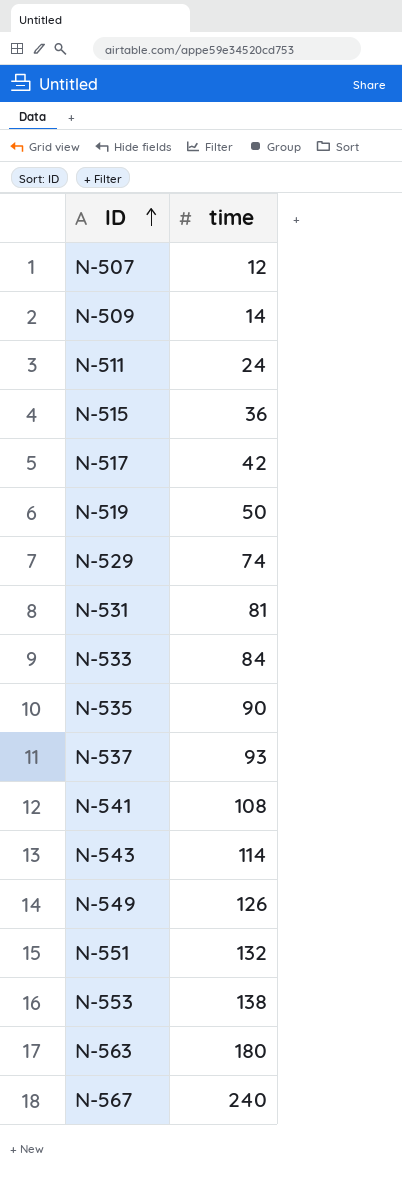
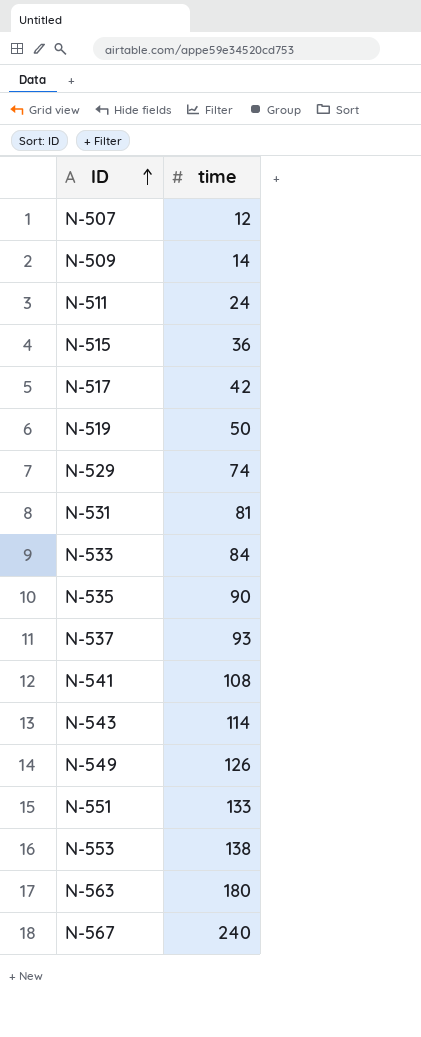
N-551 | time: 132 -> 133

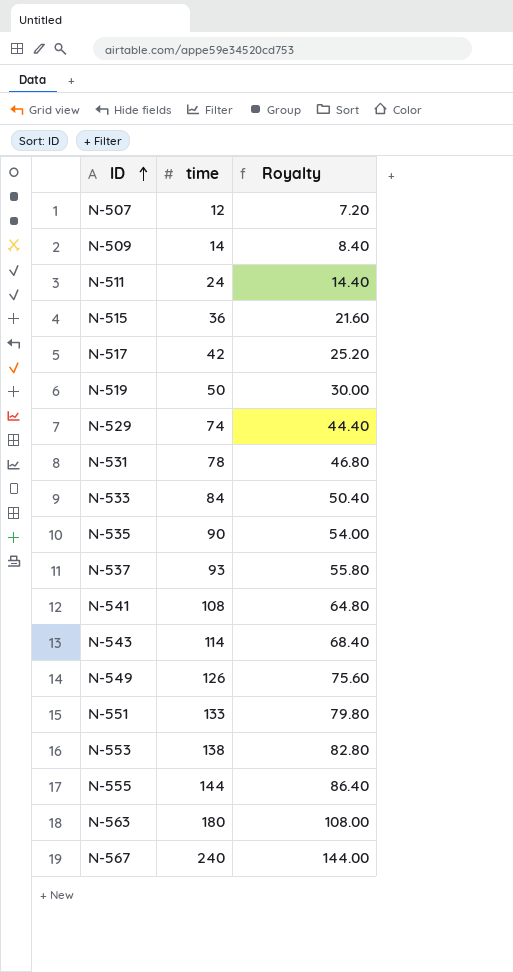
column Royalty | formula: none -> [time] * 0.6
N-531 | time: 81 -> 78
row N-555: none -> 144 | 86.40

